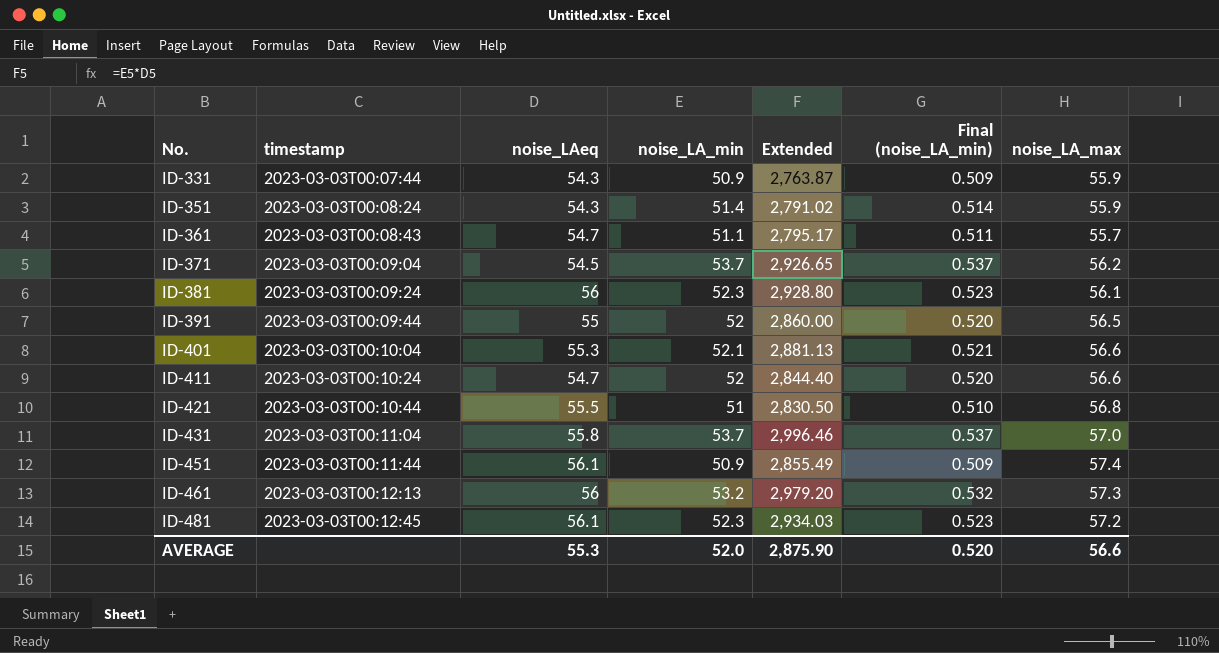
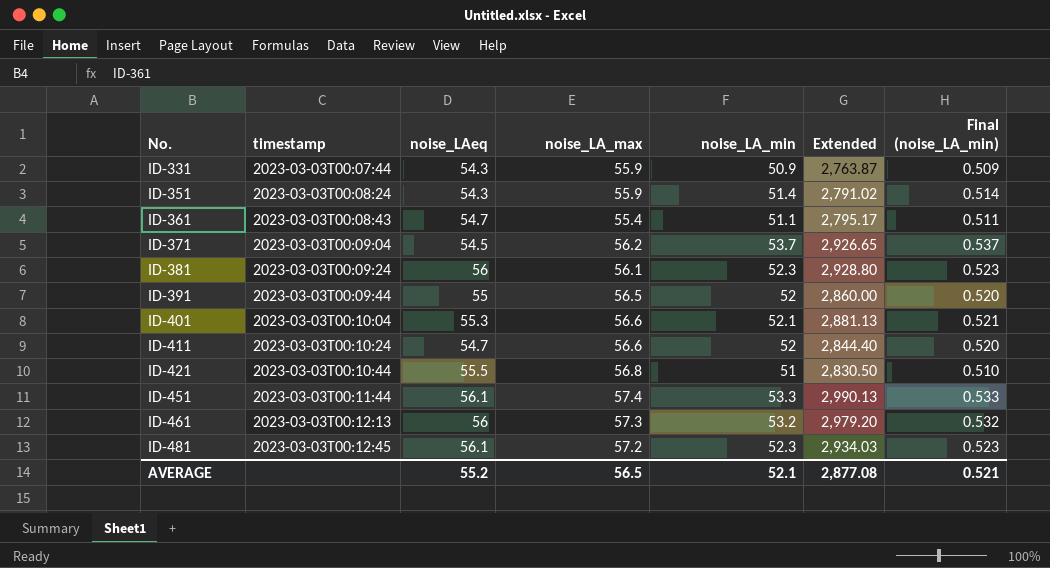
column noise_LA_max | position: 7 -> 4
row ID-431: 2023-03-03T00:11:04 | 55.8 | 53.7 | 2,996.46 | 0.537 | 57.0 -> none
ID-361 | noise_LA_max: 55.7 -> 55.4
ID-451 | noise_LA_min: 50.9 -> 53.3
ID-451 | Extended: 2,855.49 -> 2,990.13
ID-451 | Final (noise_LA_min): 0.509 -> 0.533
AVERAGE | noise_LAeq: 55.3 -> 55.2
AVERAGE | noise_LA_max: 56.6 -> 56.5
AVERAGE | noise_LA_min: 52.0 -> 52.1
AVERAGE | Extended: 2,875.90 -> 2,877.08
AVERAGE | Final (noise_LA_min): 0.520 -> 0.521

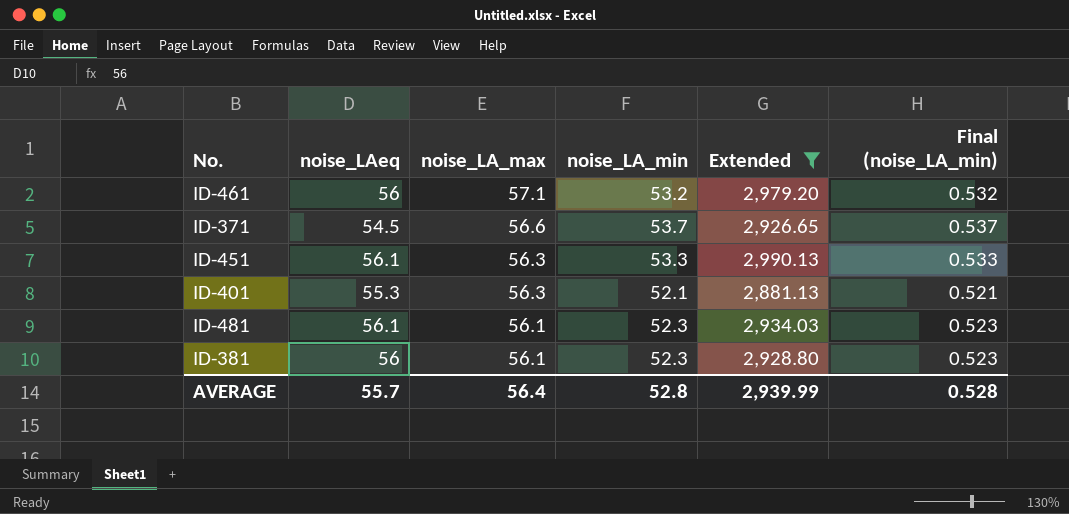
filter: none -> Extended >= 2,881.13
row order: No. ascending -> noise_LA_max descending
column timestamp | position: 2 -> none
ID-461 | noise_LA_max: 57.3 -> 57.1
ID-371 | noise_LA_max: 56.2 -> 56.6
ID-451 | noise_LA_max: 57.4 -> 56.3
ID-401 | noise_LA_max: 56.6 -> 56.3
ID-481 | noise_LA_max: 57.2 -> 56.1
AVERAGE | noise_LAeq: 55.2 -> 55.7
AVERAGE | noise_LA_max: 56.5 -> 56.4
AVERAGE | noise_LA_min: 52.1 -> 52.8
AVERAGE | Extended: 2,877.08 -> 2,939.99
AVERAGE | Final (noise_LA_min): 0.521 -> 0.528

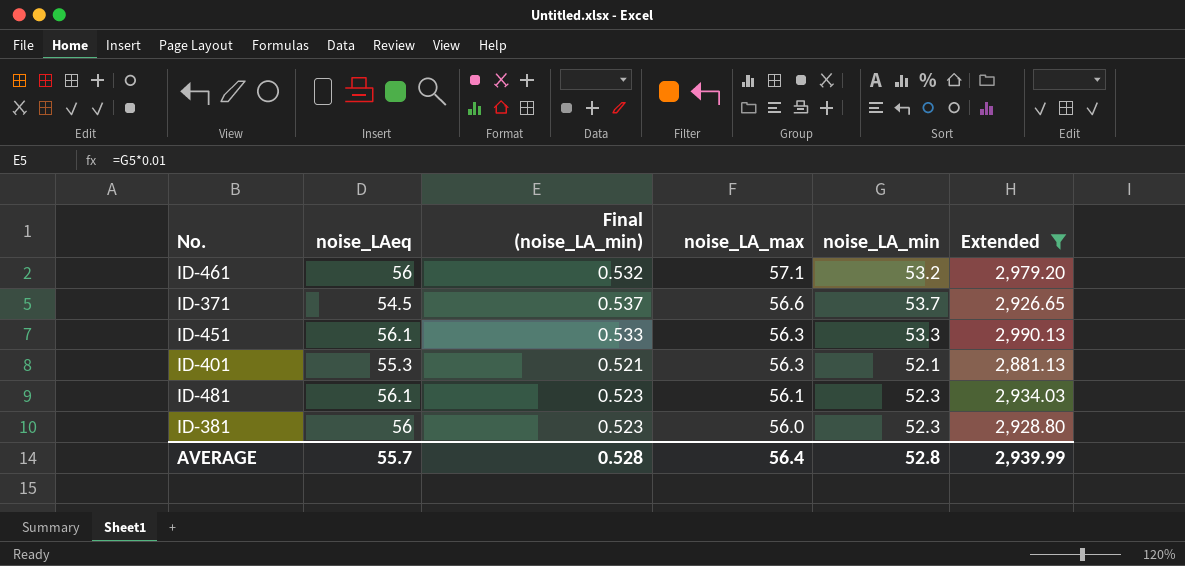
column Final (noise_LA_min) | position: 6 -> 3
ID-381 | noise_LA_max: 56.1 -> 56.0

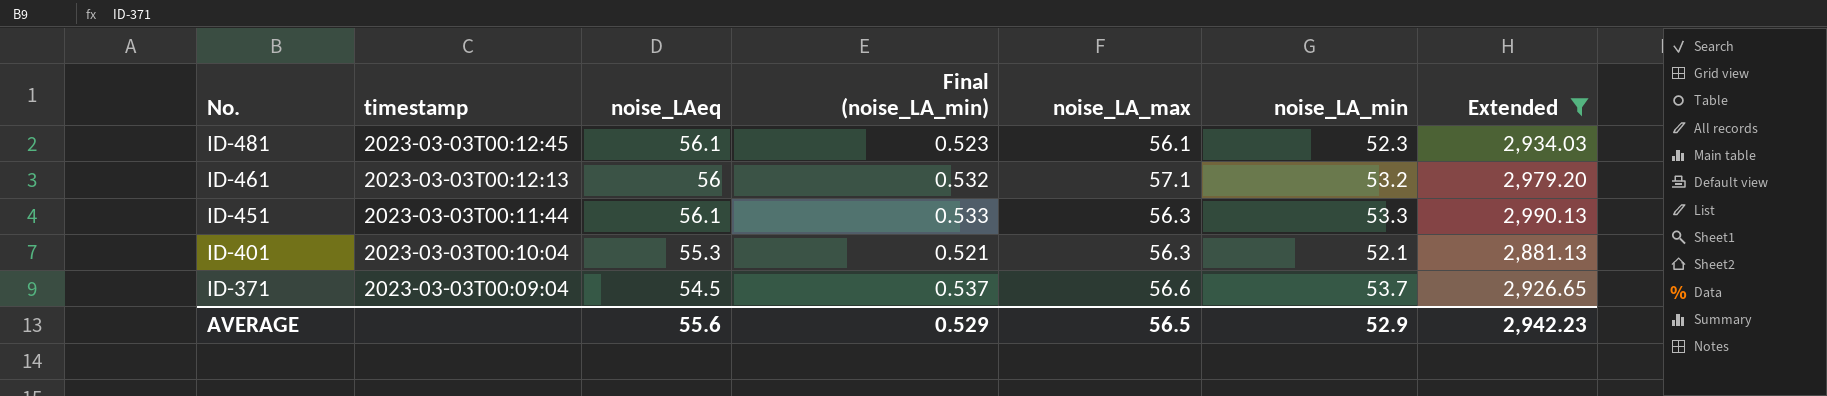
row order: noise_LA_max descending -> No. descending
column timestamp | position: none -> 2
row ID-381: 56 | 0.523 | 56.0 | 52.3 | 2,928.80 -> none
AVERAGE | noise_LAeq: 55.7 -> 55.6
AVERAGE | Final (noise_LA_min): 0.528 -> 0.529
AVERAGE | noise_LA_max: 56.4 -> 56.5
AVERAGE | noise_LA_min: 52.8 -> 52.9
AVERAGE | Extended: 2,939.99 -> 2,942.23

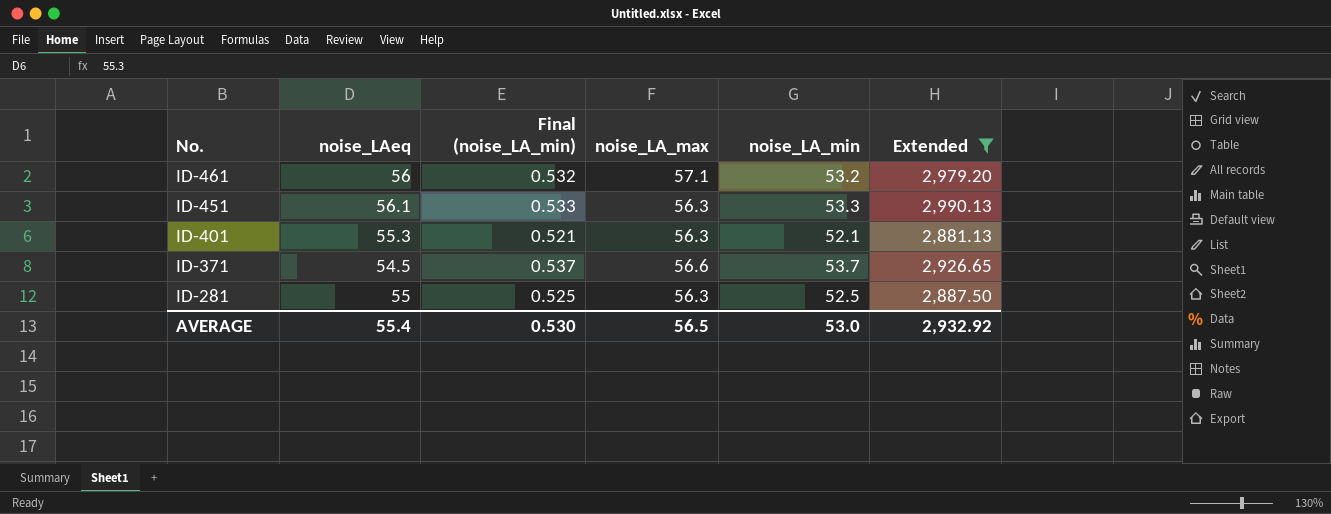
column timestamp | position: 2 -> none
row ID-481: 2023-03-03T00:12:45 | 56.1 | 0.523 | 56.1 | 52.3 | 2,934.03 -> none
row ID-281: none -> 55 | 0.525 | 56.3 | 52.5 | 2,887.50
AVERAGE | noise_LAeq: 55.6 -> 55.4
AVERAGE | Final (noise_LA_min): 0.529 -> 0.530
AVERAGE | noise_LA_min: 52.9 -> 53.0
AVERAGE | Extended: 2,942.23 -> 2,932.92

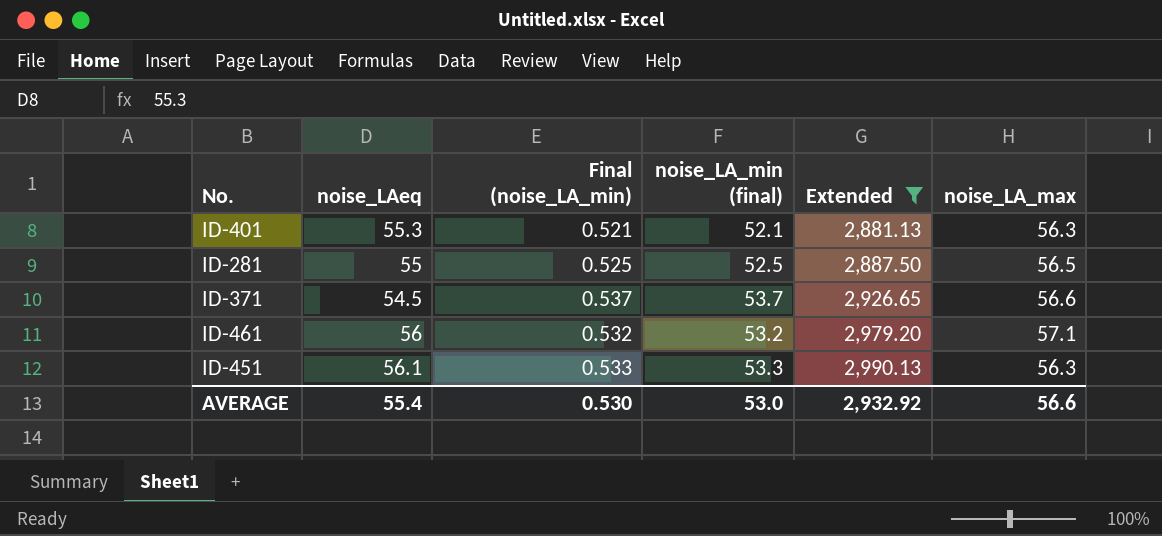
row order: No. descending -> Extended ascending
column name: noise_LA_min -> noise_LA_min (final)
column noise_LA_max | position: 4 -> 6
ID-281 | noise_LA_max: 56.3 -> 56.5
AVERAGE | noise_LA_max: 56.5 -> 56.6

